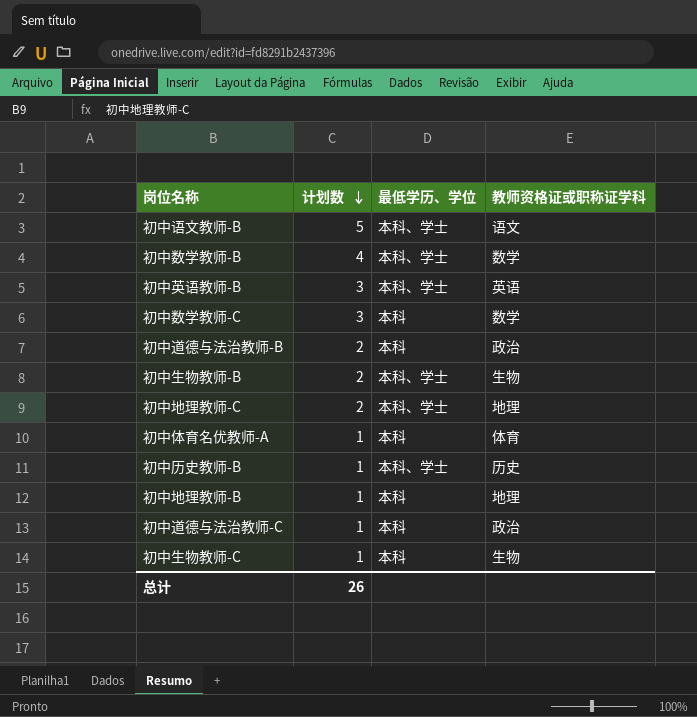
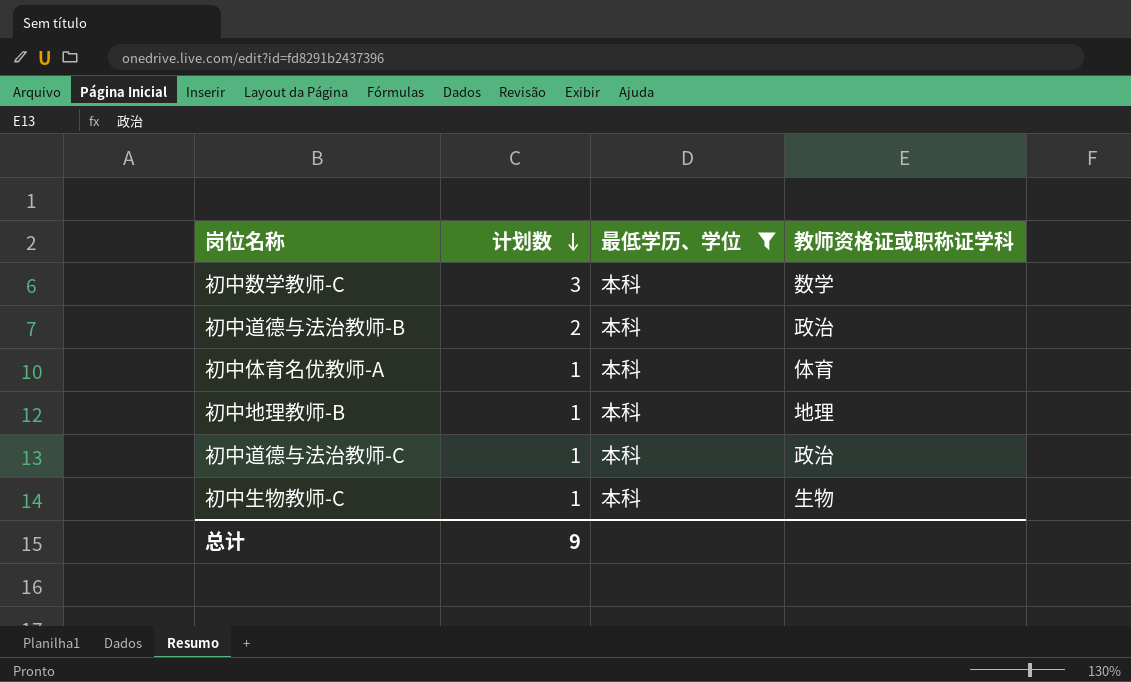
filter: none -> 最低学历、学位 = 本科
总计 | 计划数: 26 -> 9

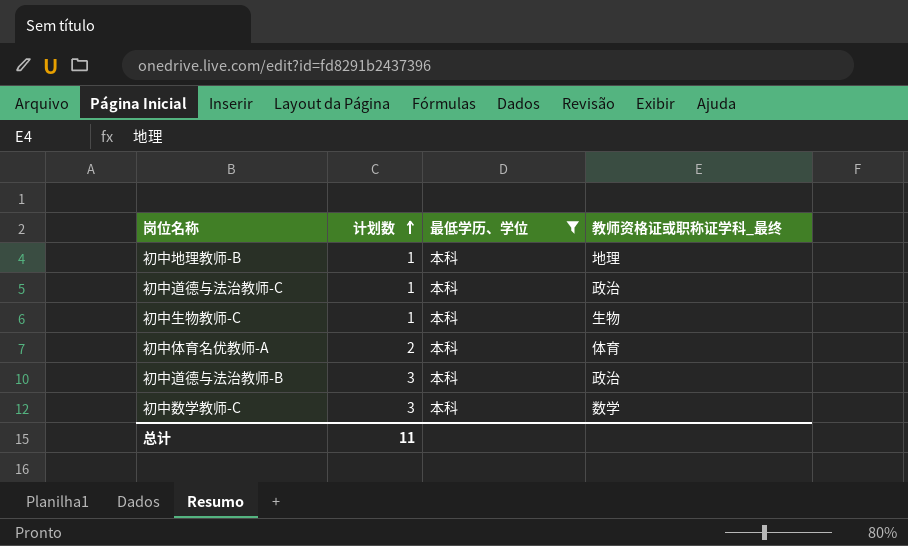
row order: 计划数 descending -> 计划数 ascending
column name: 教师资格证或职称证学科 -> 教师资格证或职称证学科_最终
初中体育名优教师-A | 计划数: 1 -> 2
初中道德与法治教师-B | 计划数: 2 -> 3
总计 | 计划数: 9 -> 11

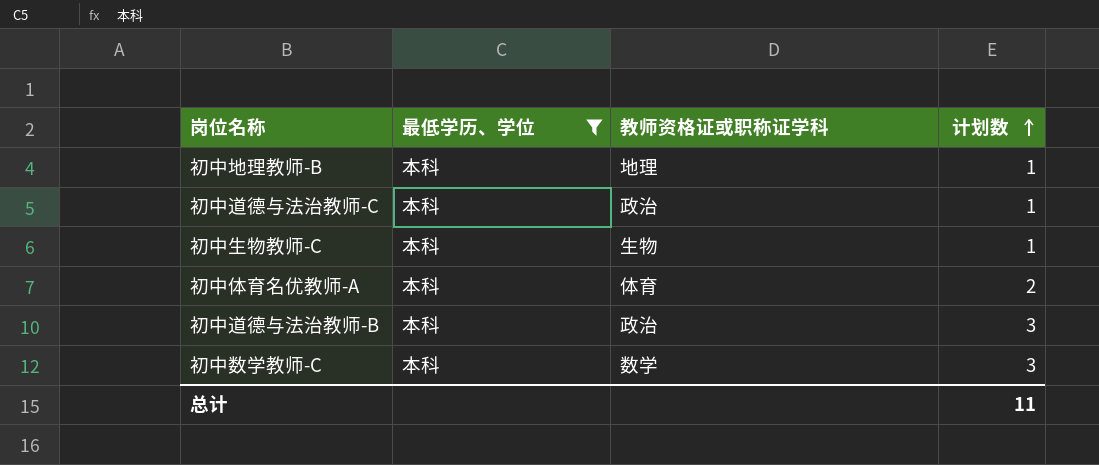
column name: 教师资格证或职称证学科_最终 -> 教师资格证或职称证学科
column 计划数 | position: 2 -> 4

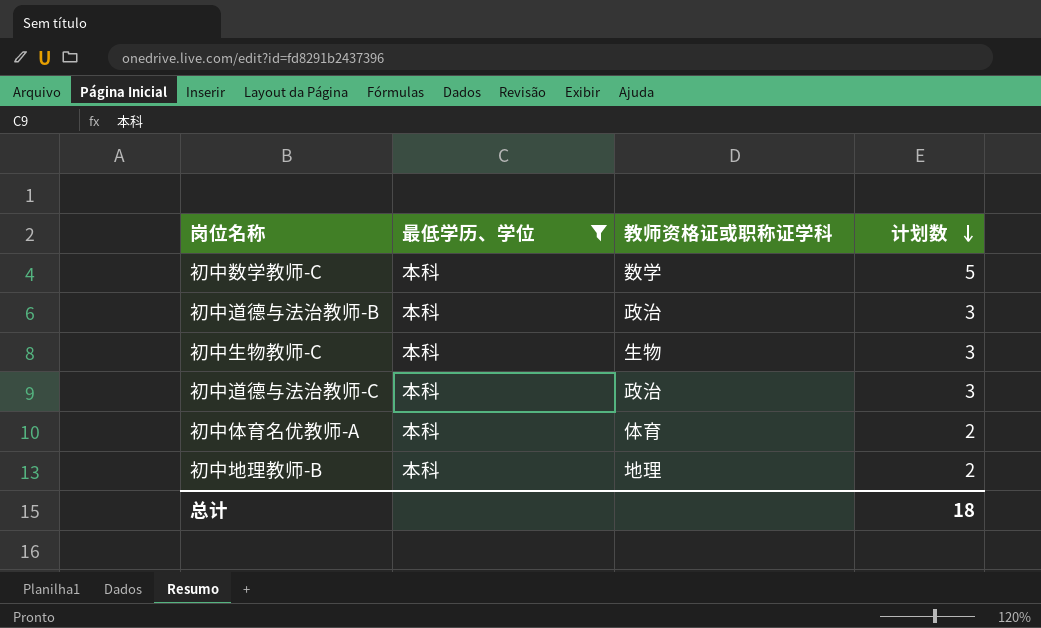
row order: 计划数 ascending -> 计划数 descending
初中数学教师-C | 计划数: 3 -> 5
初中生物教师-C | 计划数: 1 -> 3
初中道德与法治教师-C | 计划数: 1 -> 3
初中地理教师-B | 计划数: 1 -> 2
总计 | 计划数: 11 -> 18

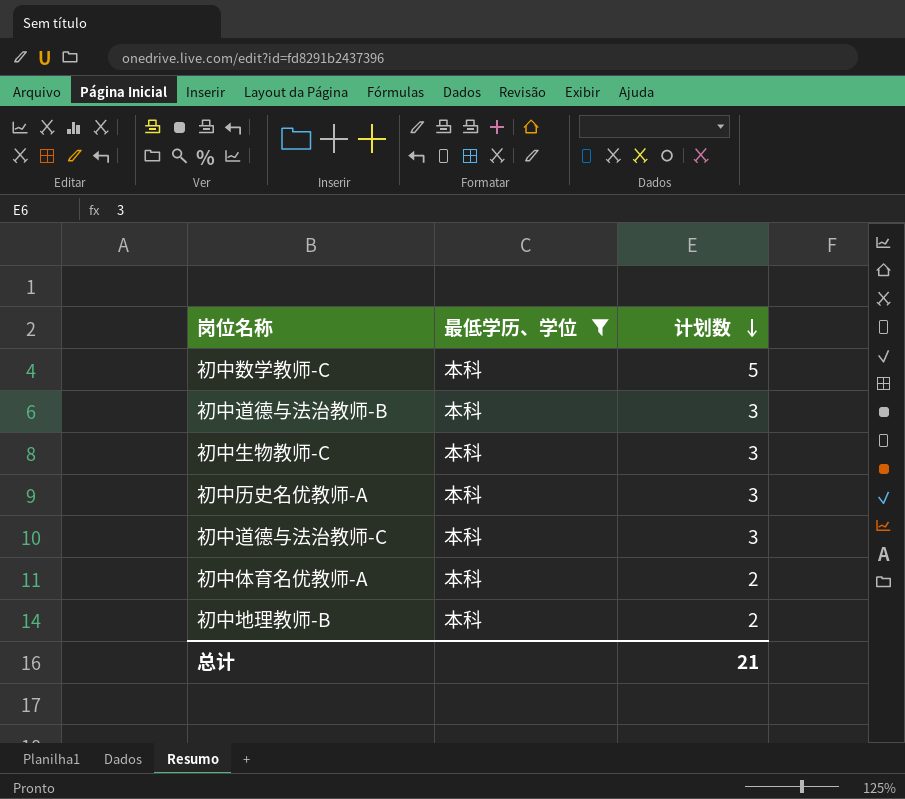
column 教师资格证或职称证学科 | position: 3 -> none
row 初中历史名优教师-A: none -> 本科 | 3
总计 | 计划数: 18 -> 21

